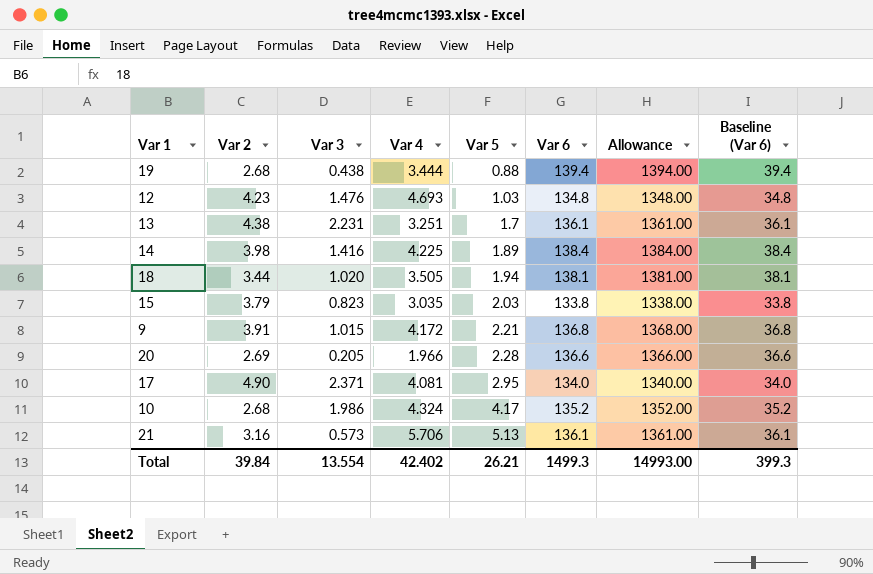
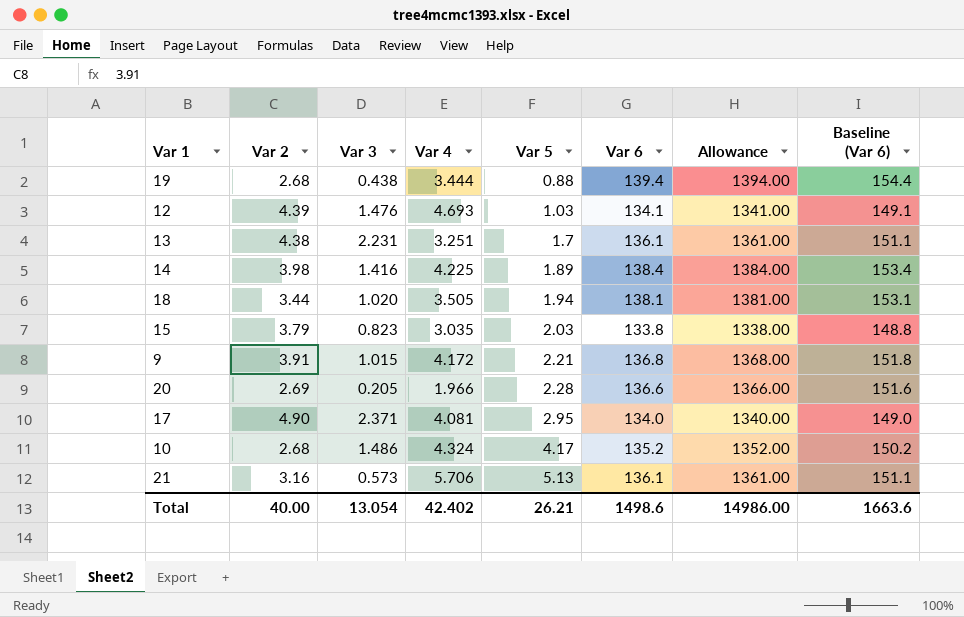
column Baseline (Var 6) | formula: [Var 6] - 100 -> [Var 6] + 15
12 | Var 2: 4.23 -> 4.39
12 | Var 6: 134.8 -> 134.1
12 | Allowance: 1348.00 -> 1341.00
10 | Var 3: 1.986 -> 1.486
Total | Var 2: 39.84 -> 40.00
Total | Var 3: 13.554 -> 13.054
Total | Var 6: 1499.3 -> 1498.6
Total | Allowance: 14993.00 -> 14986.00
Total | Baseline (Var 6): 399.3 -> 1663.6

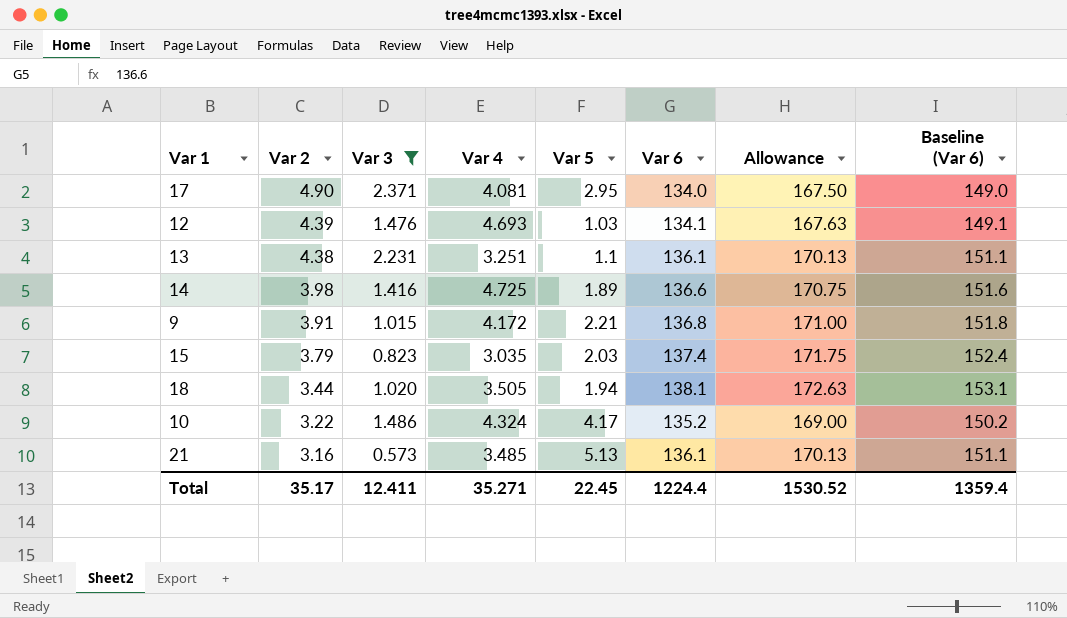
filter: none -> Var 3 >= 0.573
row order: Var 5 ascending -> Var 2 descending
column Allowance | formula: [Var 6] * 10 -> [Var 6] * 1.25
13 | Var 5: 1.7 -> 1.1
14 | Var 4: 4.225 -> 4.725
14 | Var 6: 138.4 -> 136.6
14 | Baseline (Var 6): 153.4 -> 151.6
15 | Var 6: 133.8 -> 137.4
15 | Baseline (Var 6): 148.8 -> 152.4
10 | Var 2: 2.68 -> 3.22
21 | Var 4: 5.706 -> 3.485
Total | Var 2: 40.00 -> 35.17
Total | Var 3: 13.054 -> 12.411
Total | Var 4: 42.402 -> 35.271
Total | Var 5: 26.21 -> 22.45
Total | Var 6: 1498.6 -> 1224.4
Total | Allowance: 14986.00 -> 1530.52
Total | Baseline (Var 6): 1663.6 -> 1359.4

